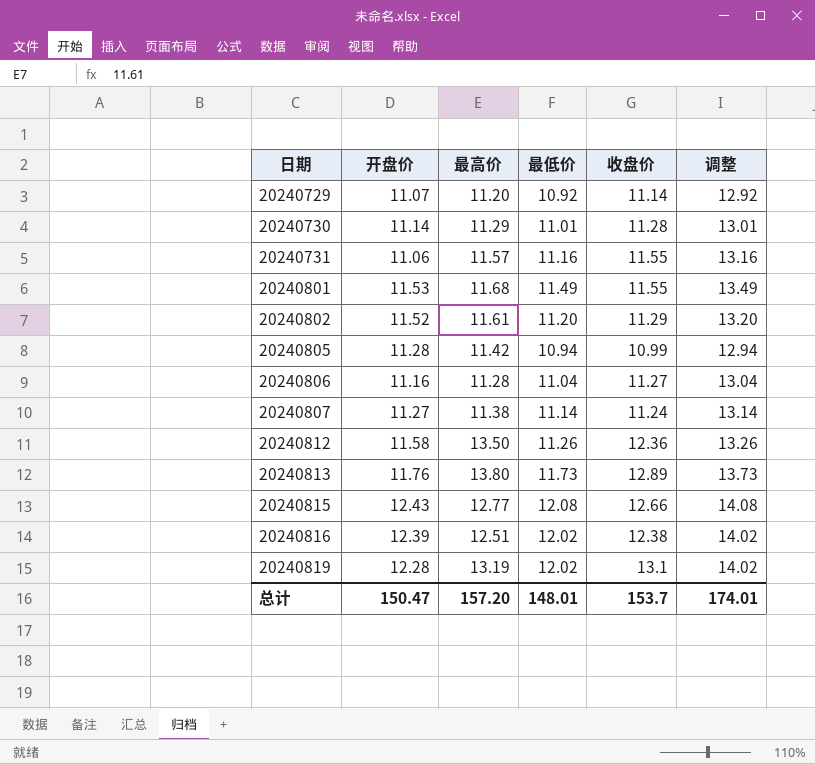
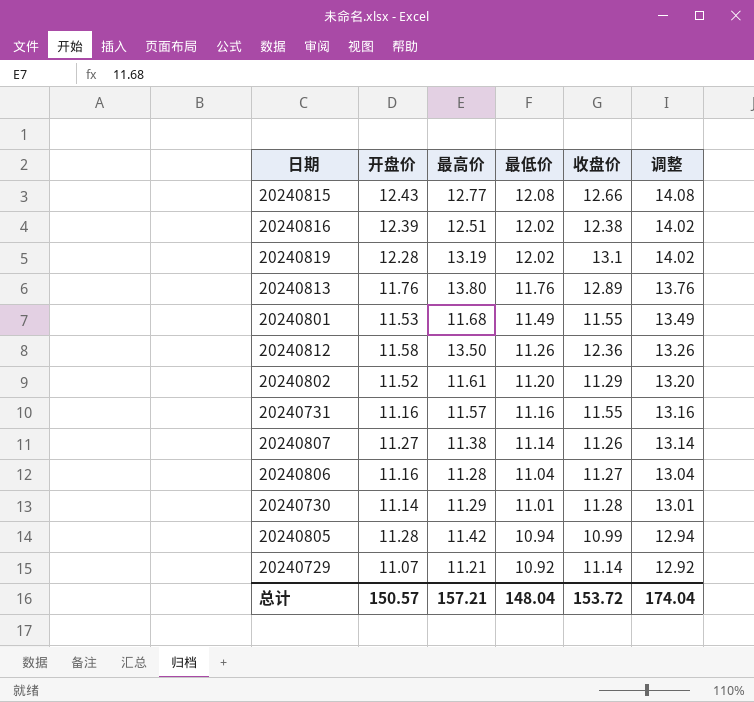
row order: 日期 ascending -> 最低价 descending
20240813 | 最低价: 11.73 -> 11.76
20240813 | 调整: 13.73 -> 13.76
20240731 | 开盘价: 11.06 -> 11.16
20240807 | 收盘价: 11.24 -> 11.26
20240729 | 最高价: 11.20 -> 11.21
总计 | 开盘价: 150.47 -> 150.57
总计 | 最高价: 157.20 -> 157.21
总计 | 最低价: 148.01 -> 148.04
总计 | 收盘价: 153.7 -> 153.72
总计 | 调整: 174.01 -> 174.04

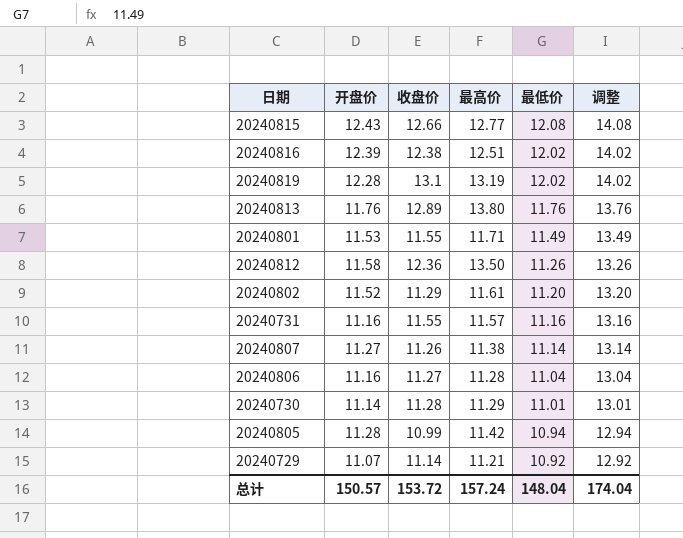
column 收盘价 | position: 5 -> 3
20240801 | 最高价: 11.68 -> 11.71
总计 | 最高价: 157.21 -> 157.24

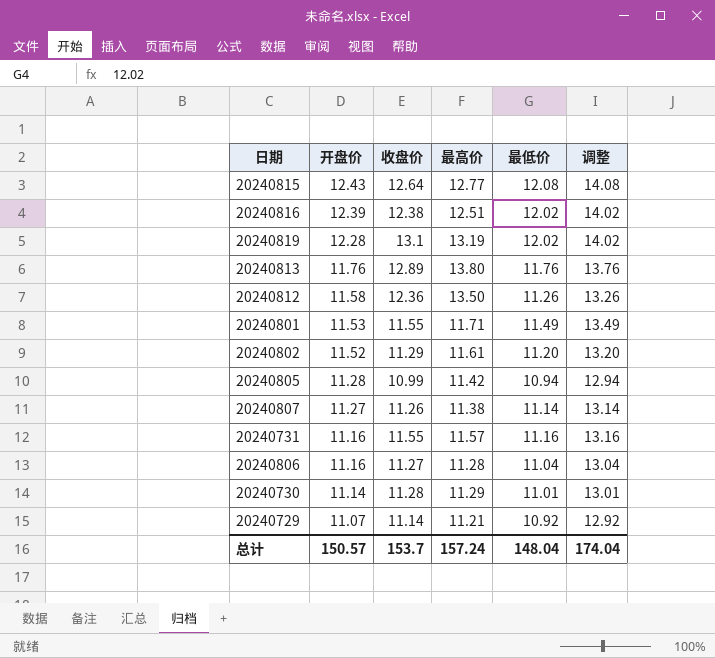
row order: 最低价 descending -> 开盘价 descending
20240815 | 收盘价: 12.66 -> 12.64
总计 | 收盘价: 153.72 -> 153.7

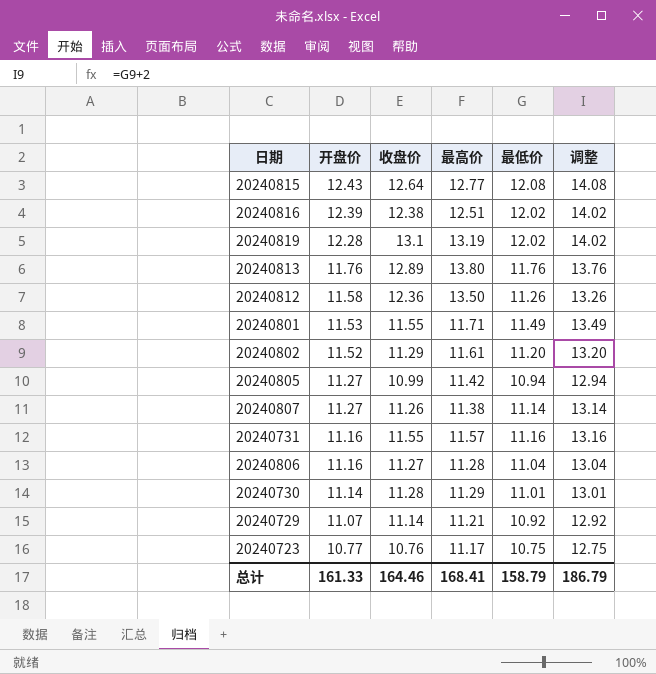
20240805 | 开盘价: 11.28 -> 11.27
row 20240723: none -> 10.77 | 10.76 | 11.17 | 10.75 | 12.75
总计 | 开盘价: 150.57 -> 161.33
总计 | 收盘价: 153.7 -> 164.46
总计 | 最高价: 157.24 -> 168.41
总计 | 最低价: 148.04 -> 158.79
总计 | 调整: 174.04 -> 186.79

